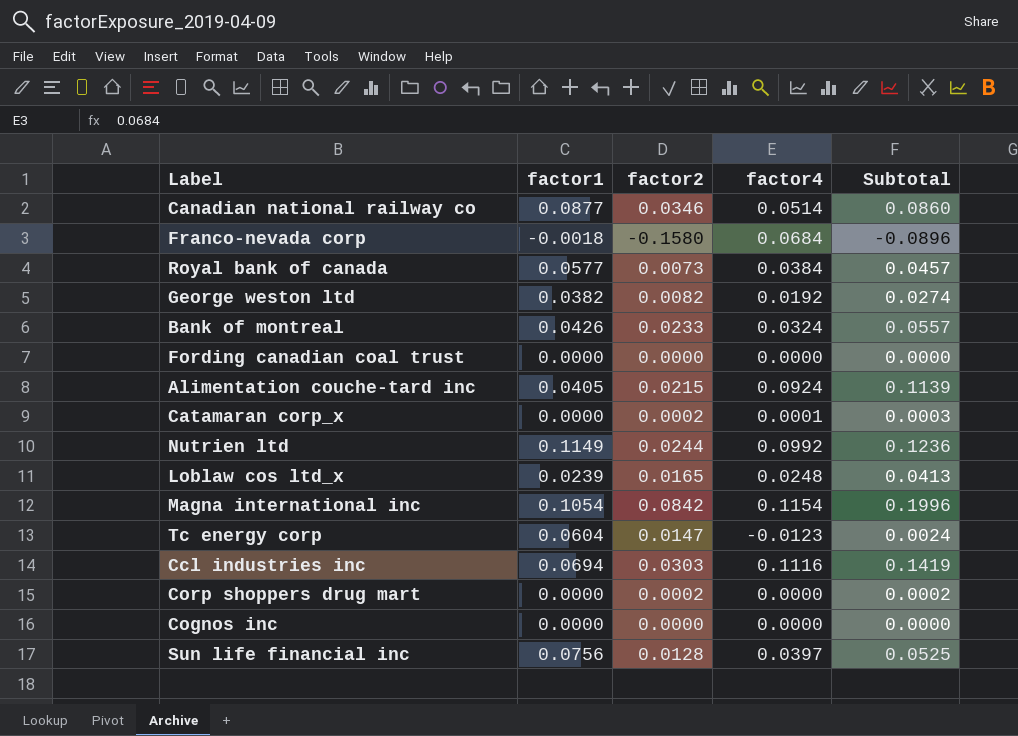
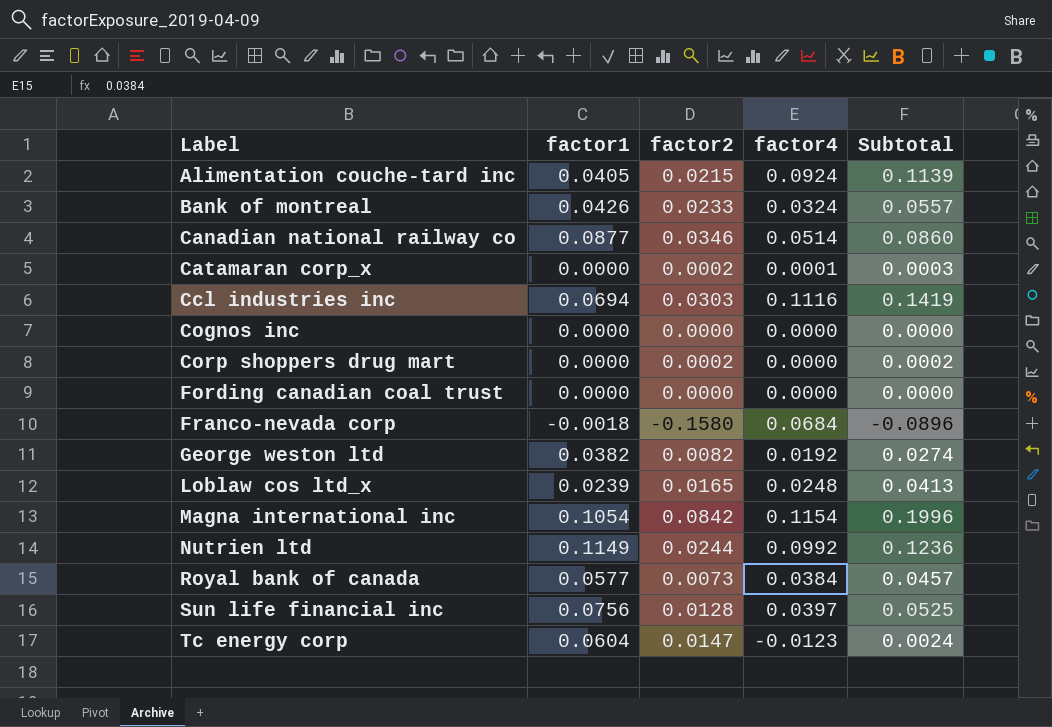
row order: none -> Label ascending

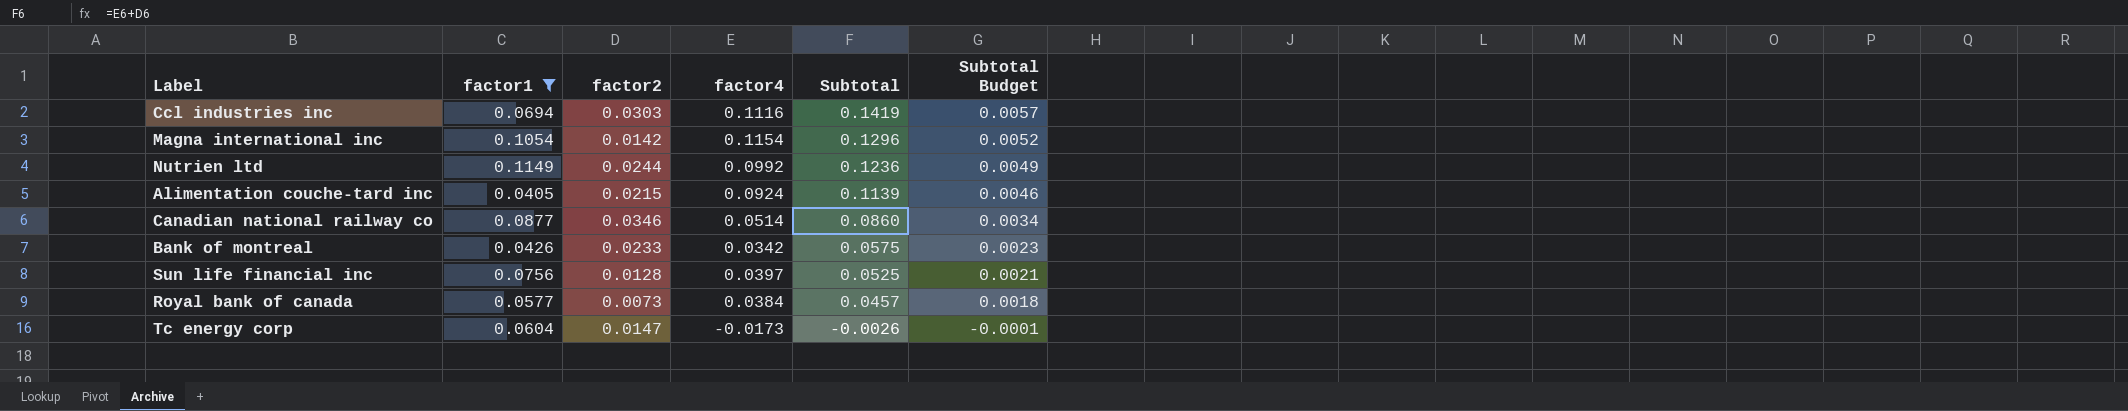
filter: none -> factor1 >= 0.0405
row order: Label ascending -> Subtotal descending
column Subtotal Budget | formula: none -> [Subtotal] * 0.04
Magna international inc | factor2: 0.0842 -> 0.0142
Magna international inc | Subtotal: 0.1996 -> 0.1296
Bank of montreal | factor4: 0.0324 -> 0.0342
Bank of montreal | Subtotal: 0.0557 -> 0.0575
Tc energy corp | factor4: -0.0123 -> -0.0173
Tc energy corp | Subtotal: 0.0024 -> -0.0026

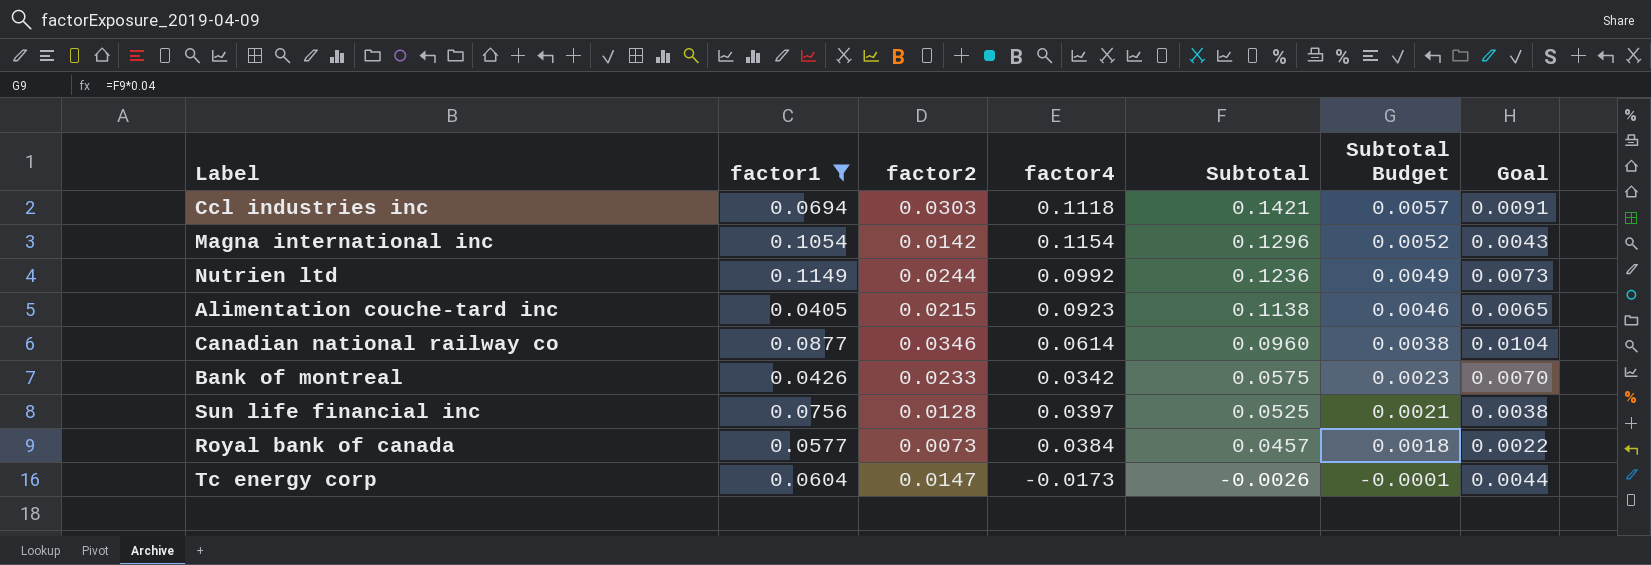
column Goal | formula: none -> [factor2] * 0.3
Ccl industries inc | factor4: 0.1116 -> 0.1118
Ccl industries inc | Subtotal: 0.1419 -> 0.1421
Alimentation couche-tard inc | factor4: 0.0924 -> 0.0923
Alimentation couche-tard inc | Subtotal: 0.1139 -> 0.1138
Canadian national railway co | factor4: 0.0514 -> 0.0614
Canadian national railway co | Subtotal: 0.0860 -> 0.0960
Canadian national railway co | Subtotal Budget: 0.0034 -> 0.0038

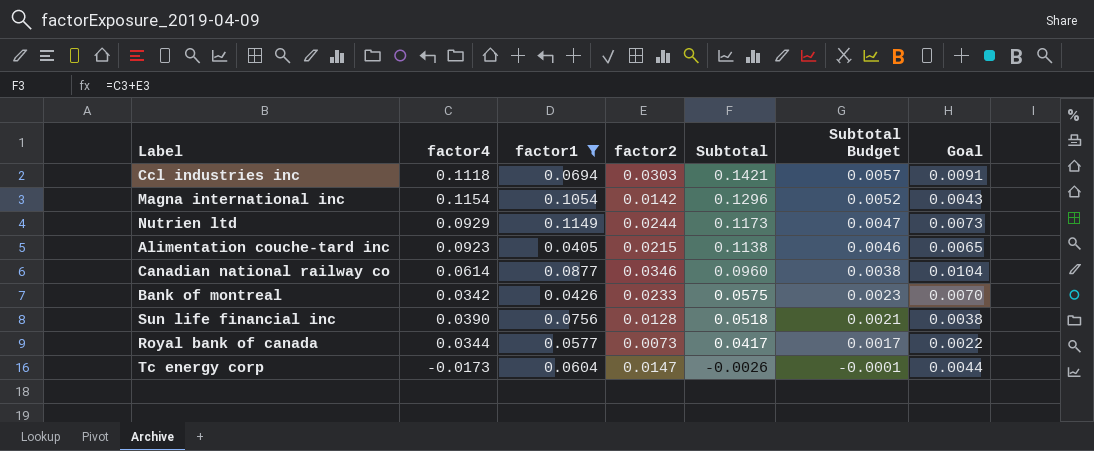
column factor4 | position: 4 -> 2
Nutrien ltd | factor4: 0.0992 -> 0.0929
Nutrien ltd | Subtotal: 0.1236 -> 0.1173
Nutrien ltd | Subtotal Budget: 0.0049 -> 0.0047
Sun life financial inc | factor4: 0.0397 -> 0.0390
Sun life financial inc | Subtotal: 0.0525 -> 0.0518
Royal bank of canada | factor4: 0.0384 -> 0.0344
Royal bank of canada | Subtotal: 0.0457 -> 0.0417
Royal bank of canada | Subtotal Budget: 0.0018 -> 0.0017

